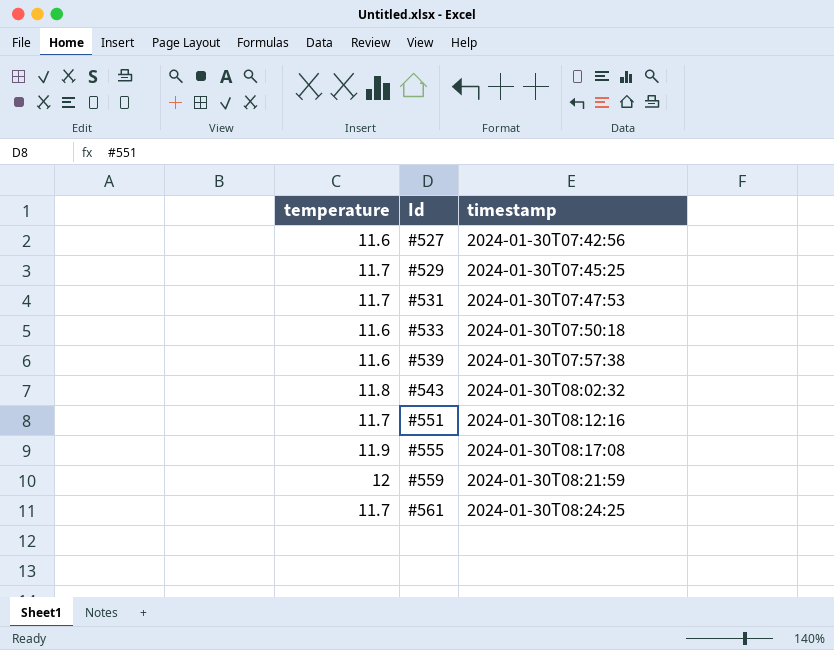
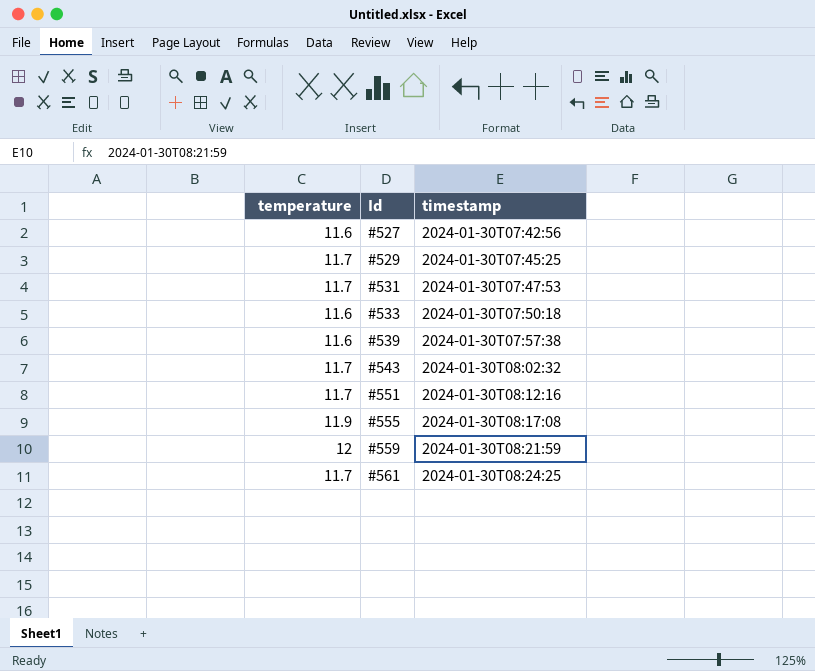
#543 | temperature: 11.8 -> 11.7

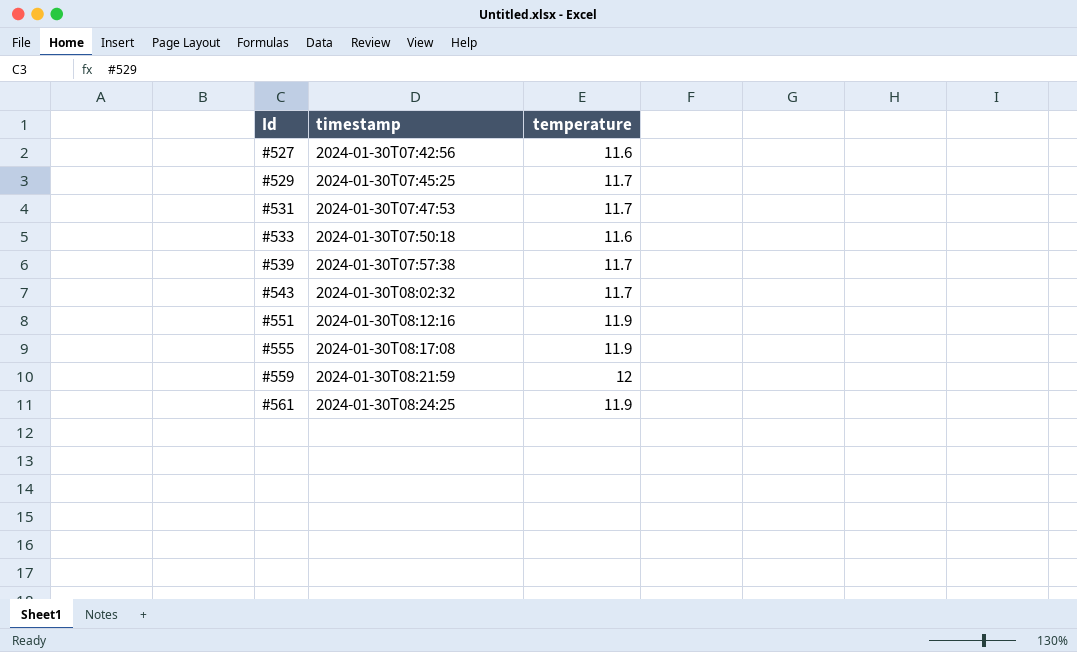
column temperature | position: 1 -> 3
#539 | temperature: 11.6 -> 11.7
#551 | temperature: 11.7 -> 11.9
#561 | temperature: 11.7 -> 11.9

